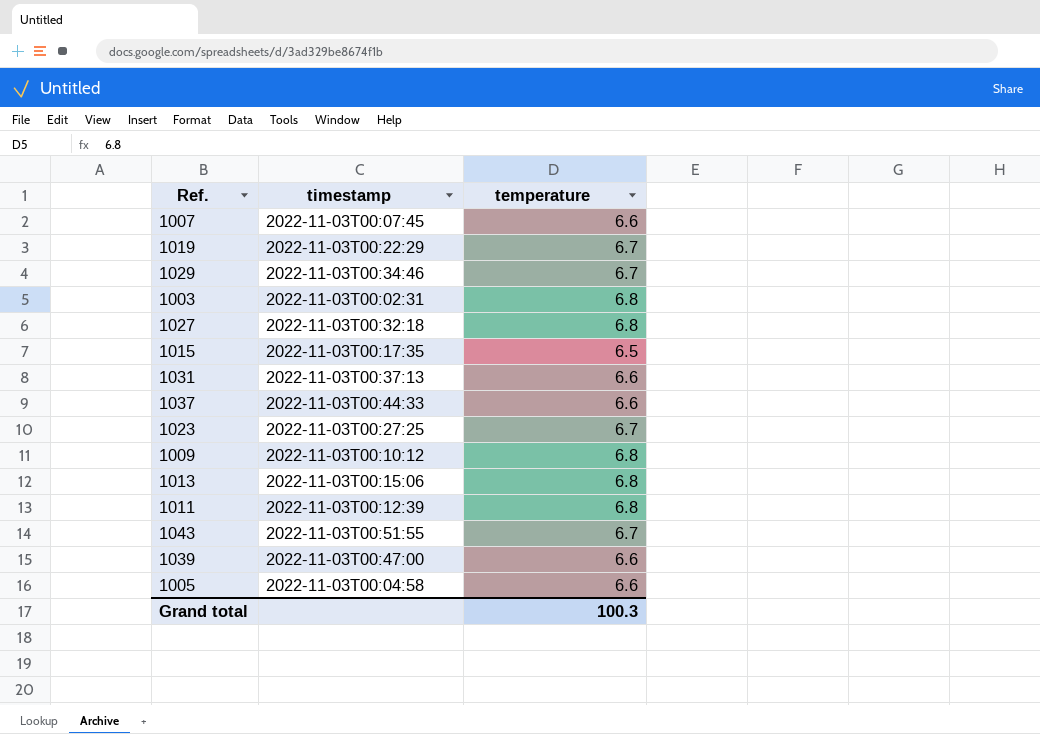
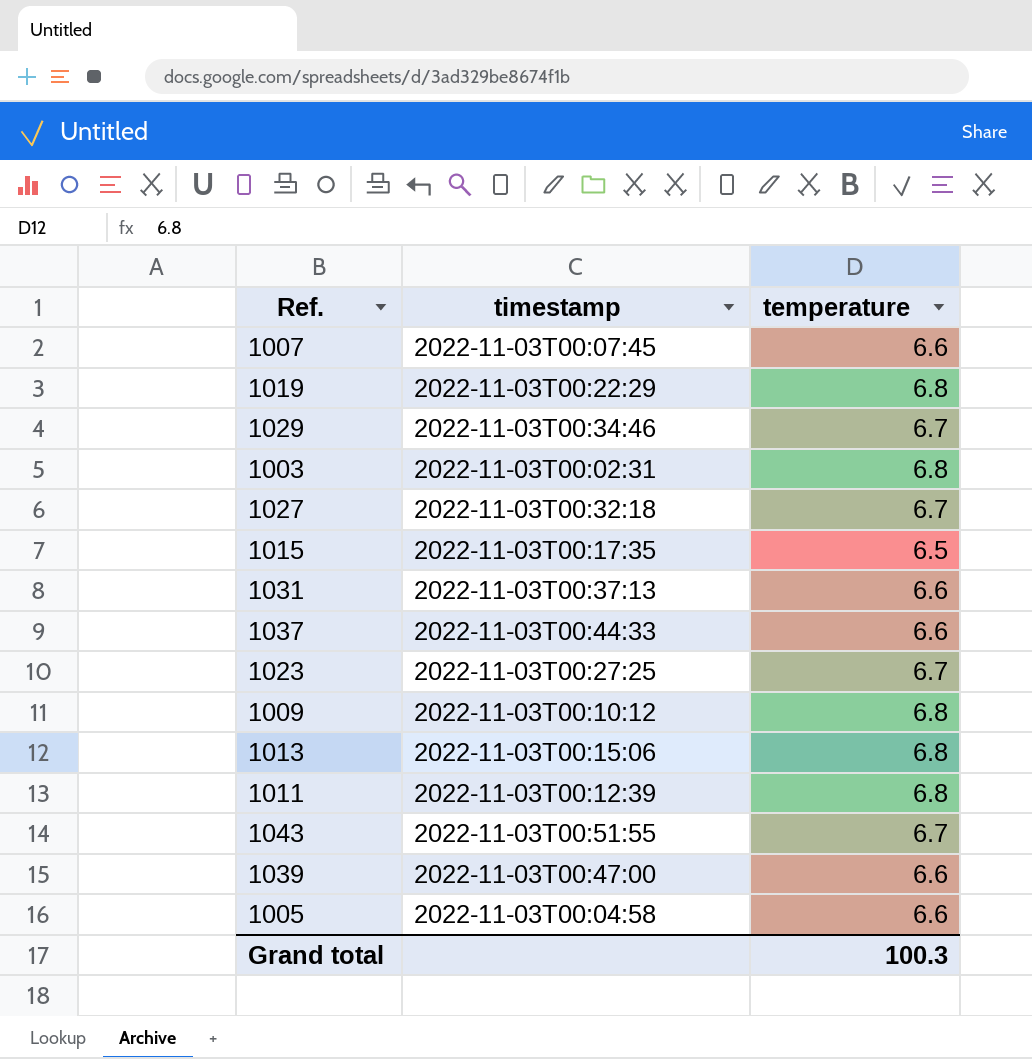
1019 | temperature: 6.7 -> 6.8
1027 | temperature: 6.8 -> 6.7

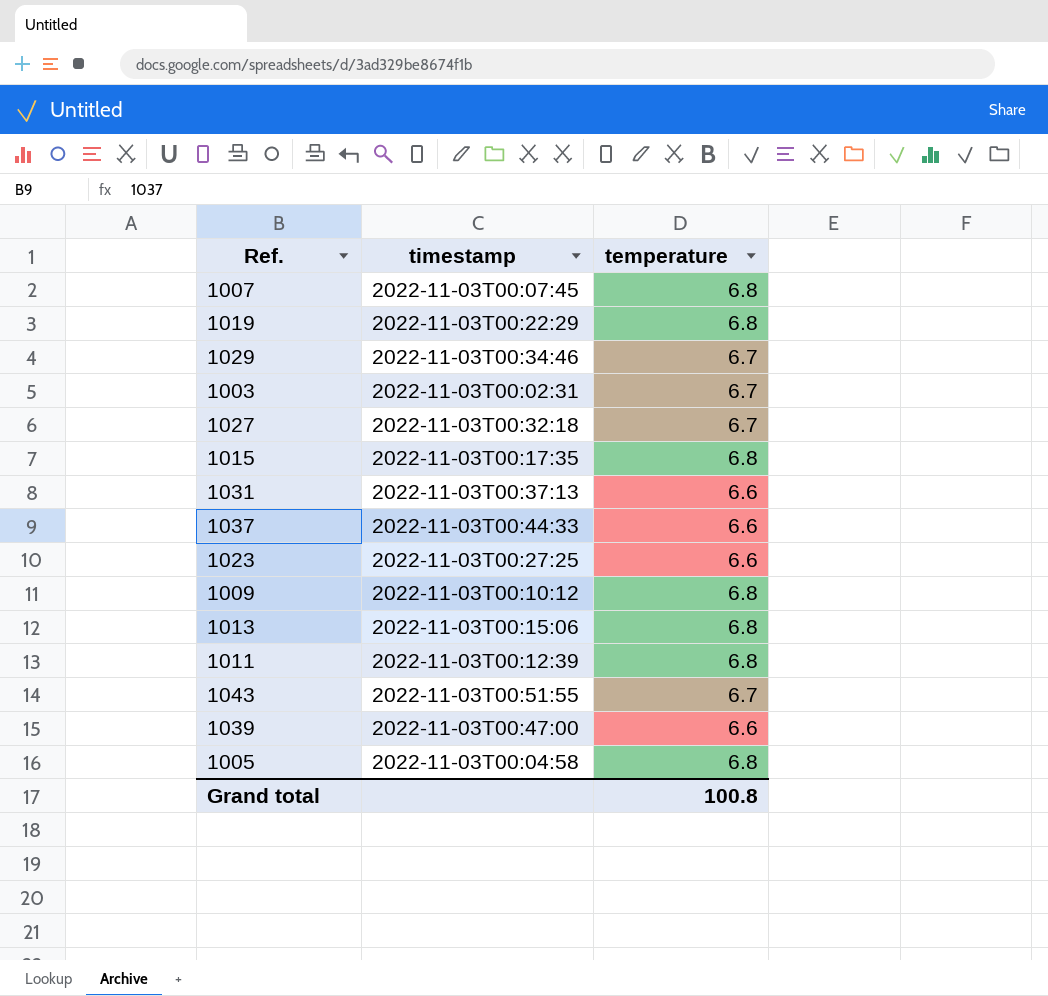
1007 | temperature: 6.6 -> 6.8
1003 | temperature: 6.8 -> 6.7
1015 | temperature: 6.5 -> 6.8
1023 | temperature: 6.7 -> 6.6
1005 | temperature: 6.6 -> 6.8
Grand total | temperature: 100.3 -> 100.8

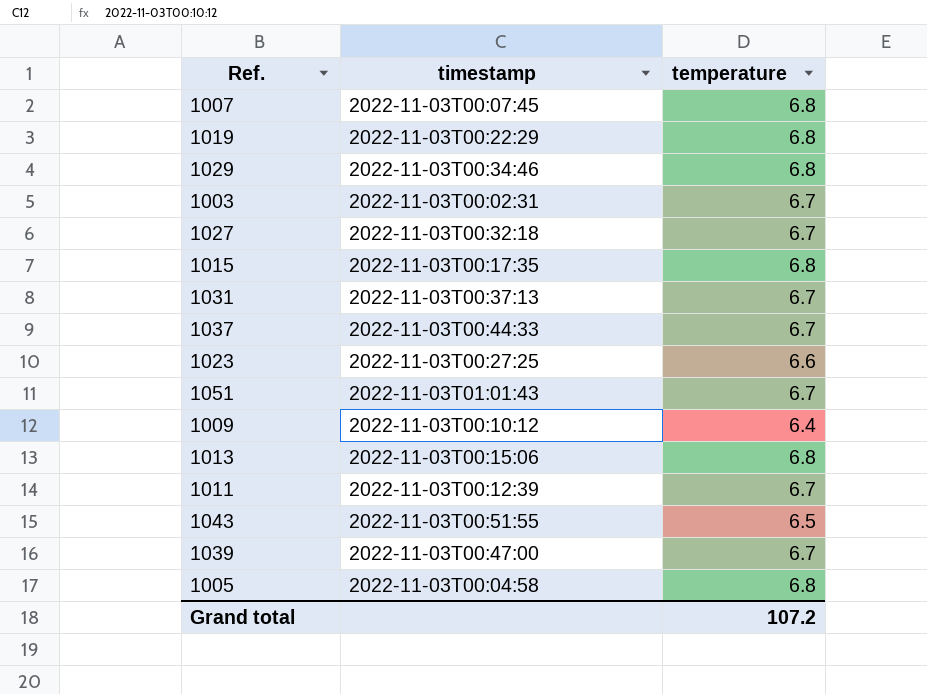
1029 | temperature: 6.7 -> 6.8
1031 | temperature: 6.6 -> 6.7
1037 | temperature: 6.6 -> 6.7
row 1051: none -> 2022-11-03T01:01:43 | 6.7
1009 | temperature: 6.8 -> 6.4
1011 | temperature: 6.8 -> 6.7
1043 | temperature: 6.7 -> 6.5
1039 | temperature: 6.6 -> 6.7
Grand total | temperature: 100.8 -> 107.2

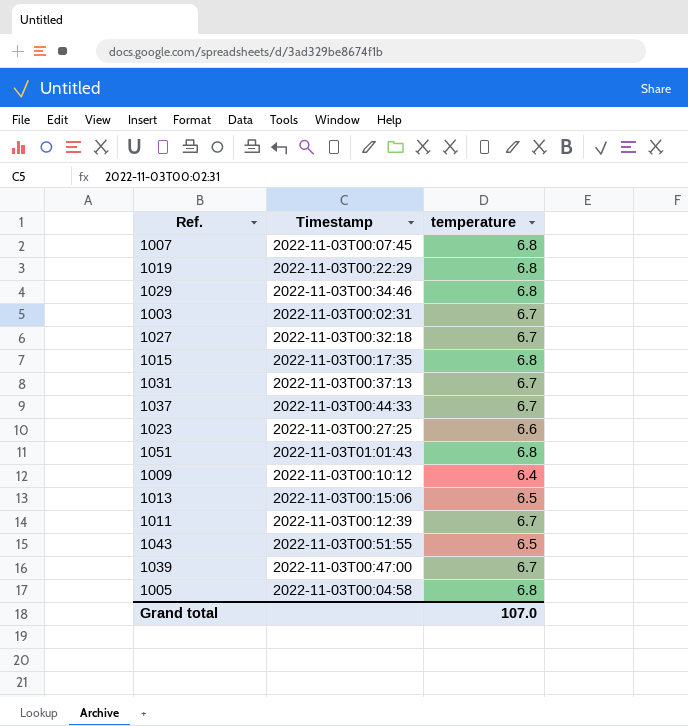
column name: timestamp -> Timestamp
1051 | temperature: 6.7 -> 6.8
1013 | temperature: 6.8 -> 6.5
Grand total | temperature: 107.2 -> 107.0

